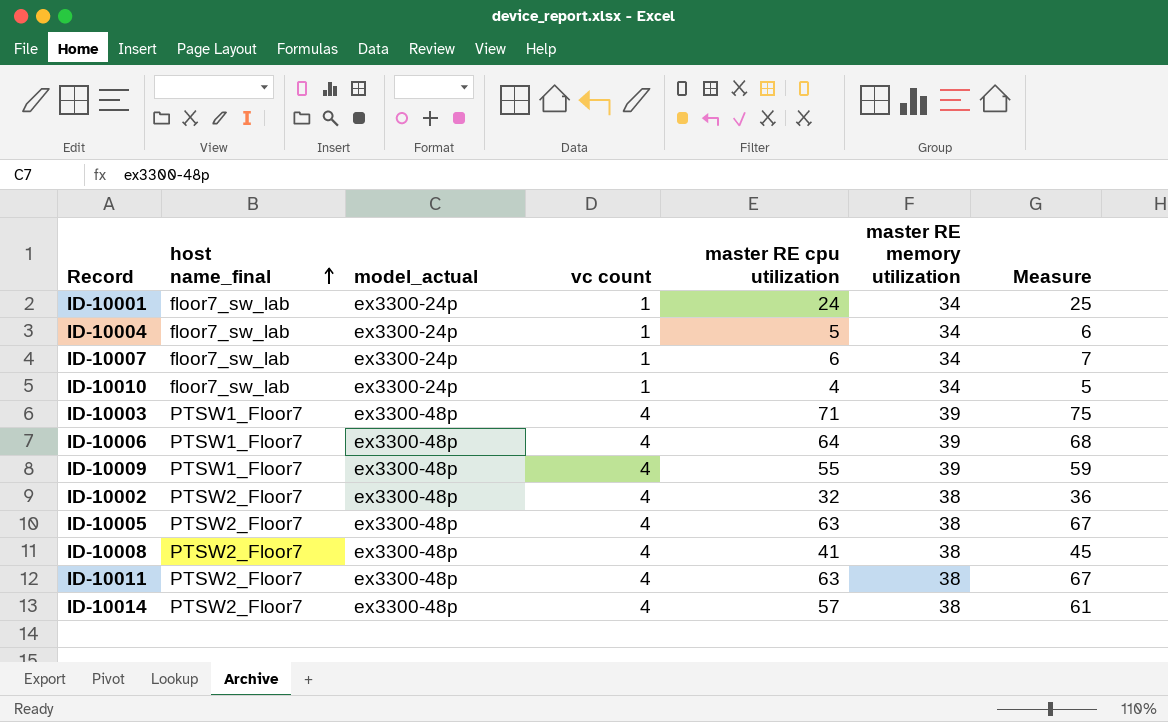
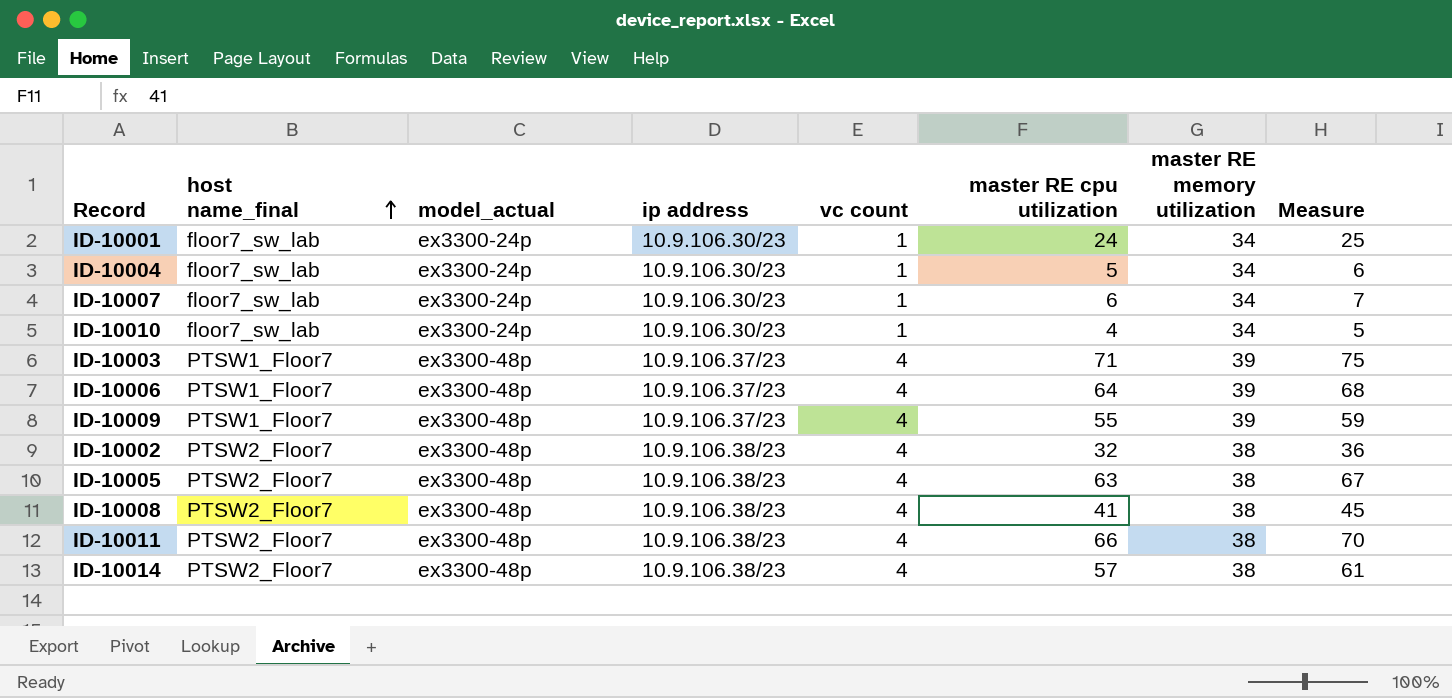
column ip address | position: none -> 4
ID-10011 | master RE cpu utilization: 63 -> 66
ID-10011 | Measure: 67 -> 70

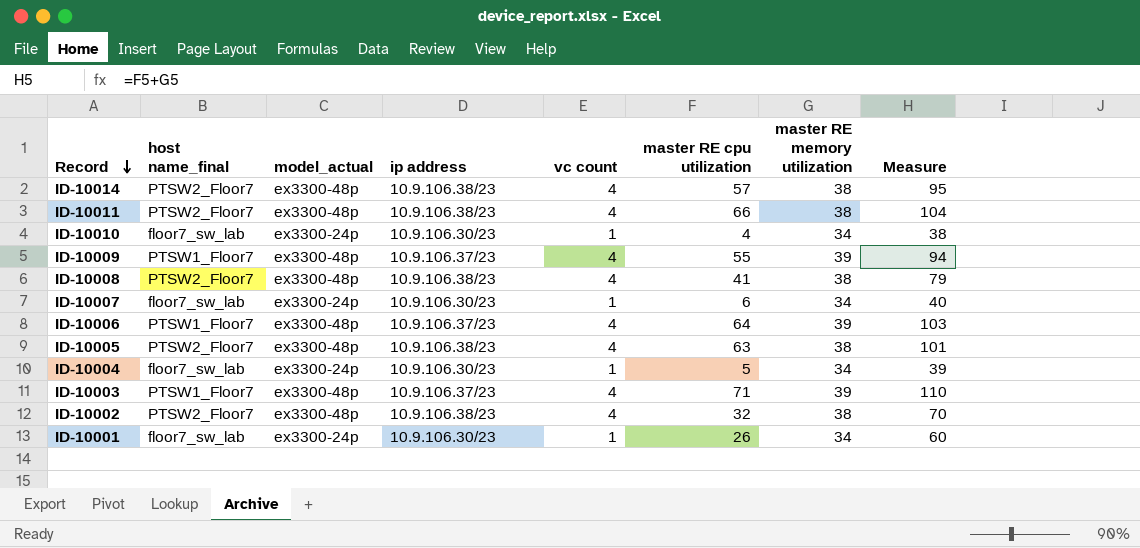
row order: host name_final ascending -> Record descending
column Measure | formula: [vc count] + [master RE cpu utilization] -> [master RE cpu utilization] + [master RE memory utilization]
ID-10001 | master RE cpu utilization: 24 -> 26

